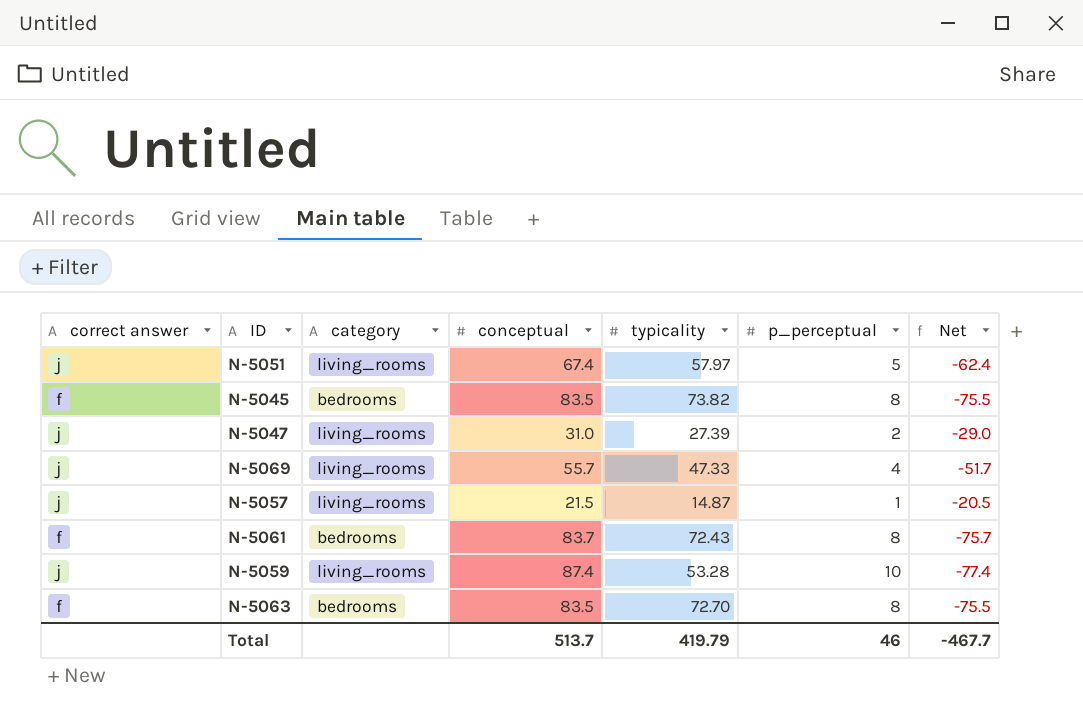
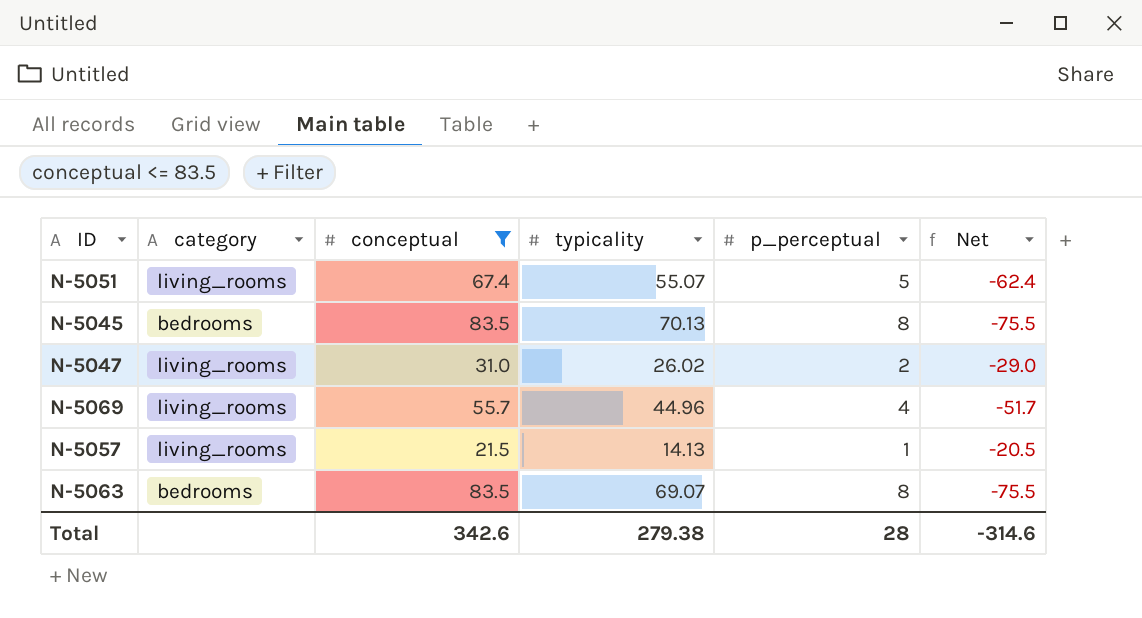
filter: none -> conceptual <= 83.5
column correct answer | position: 1 -> none
N-5051 | typicality: 57.97 -> 55.07
N-5045 | typicality: 73.82 -> 70.13
N-5047 | typicality: 27.39 -> 26.02
N-5069 | typicality: 47.33 -> 44.96
N-5057 | typicality: 14.87 -> 14.13
N-5063 | typicality: 72.70 -> 69.07
Total | conceptual: 513.7 -> 342.6
Total | typicality: 419.79 -> 279.38
Total | p_perceptual: 46 -> 28
Total | Net: -467.7 -> -314.6

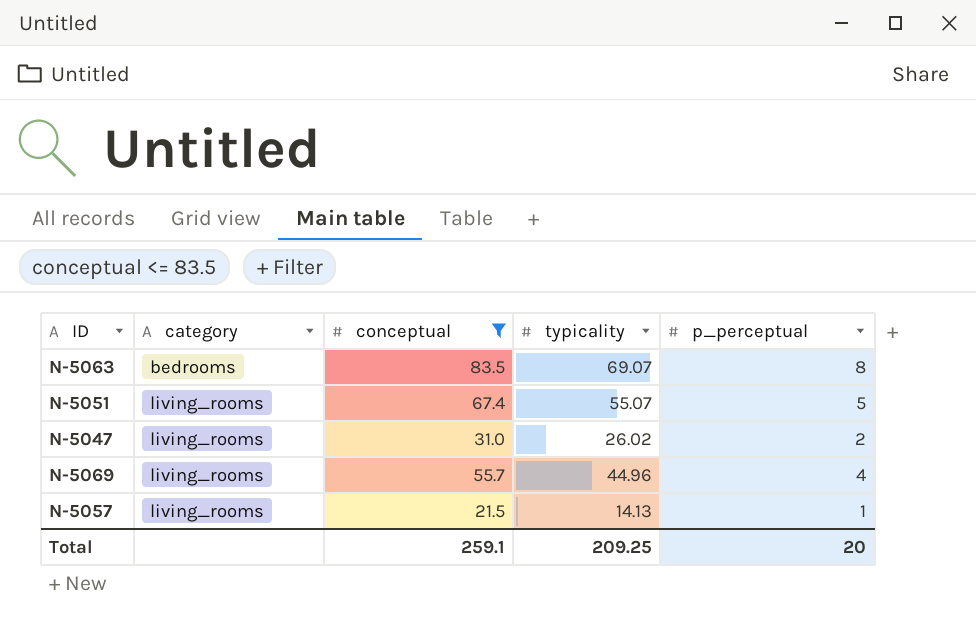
row order: none -> category ascending
column Net | formula: [p_perceptual] - [conceptual] -> none
row N-5045: bedrooms | 83.5 | 70.13 | 8 | -75.5 -> none
Total | conceptual: 342.6 -> 259.1
Total | typicality: 279.38 -> 209.25
Total | p_perceptual: 28 -> 20

